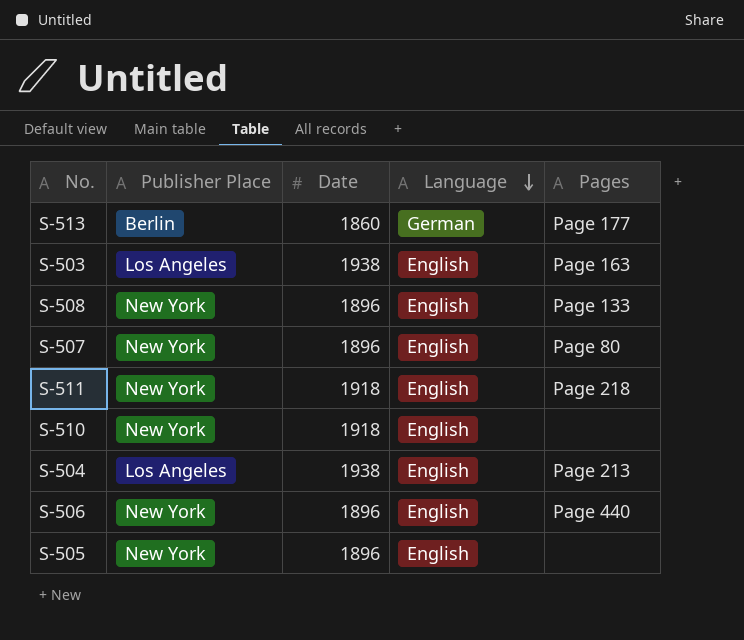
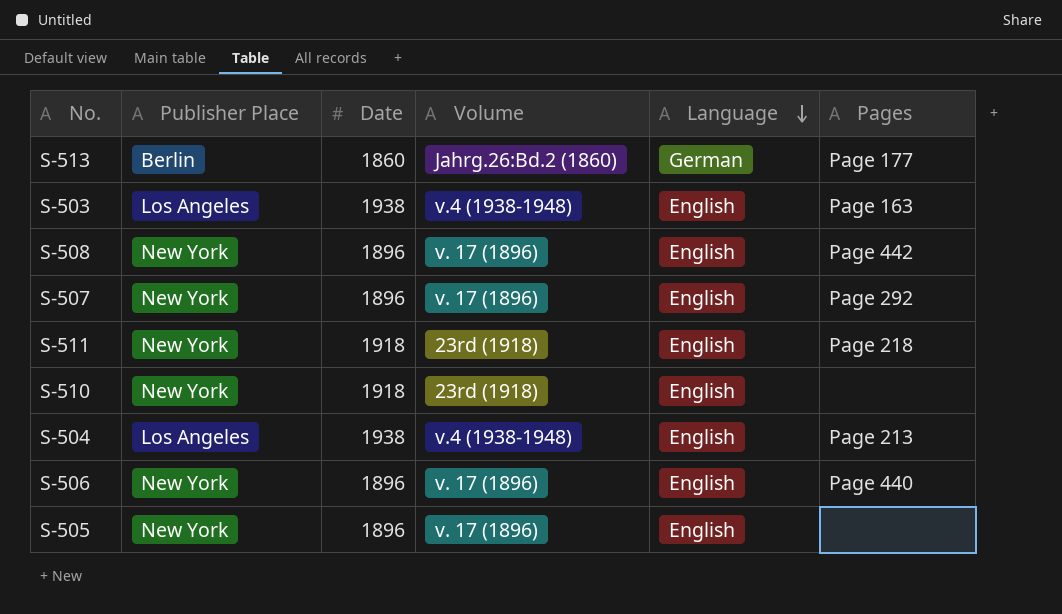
column Volume | position: none -> 4
S-508 | Pages: Page 133 -> Page 442
S-507 | Pages: Page 80 -> Page 292

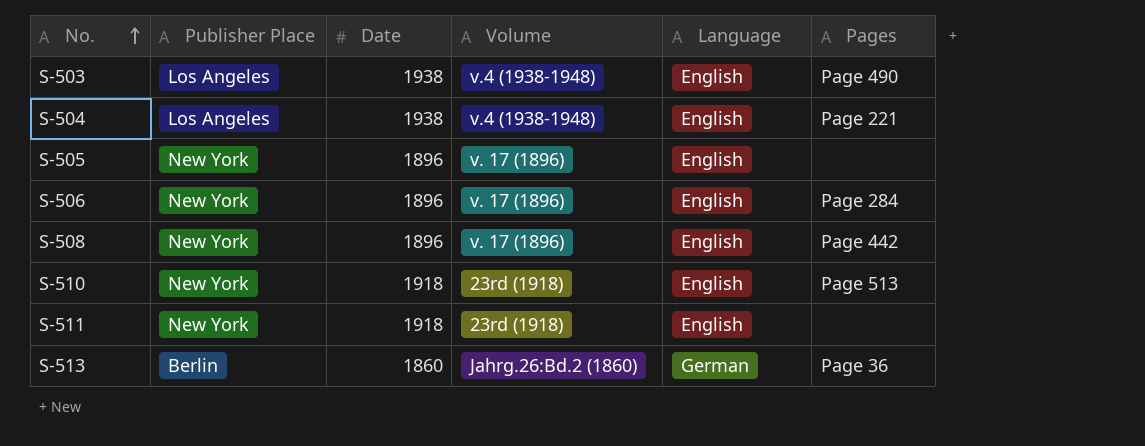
row order: Language descending -> No. ascending
row S-507: New York | 1896 | v. 17 (1896) | English | Page 292 -> none
S-503 | Pages: Page 163 -> Page 490
S-504 | Pages: Page 213 -> Page 221
S-506 | Pages: Page 440 -> Page 284
S-510 | Pages: none -> Page 513
S-511 | Pages: Page 218 -> none
S-513 | Pages: Page 177 -> Page 36

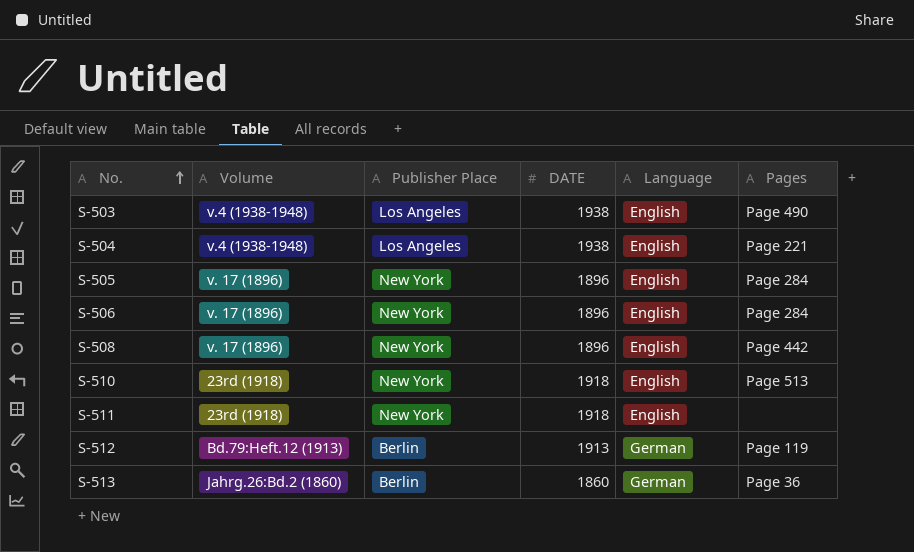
column Volume | position: 4 -> 2
column name: Date -> DATE
S-505 | Pages: none -> Page 284
row S-512: none -> Bd.79:Heft.12 (1913) | Berlin | 1913 | German | Page 119

